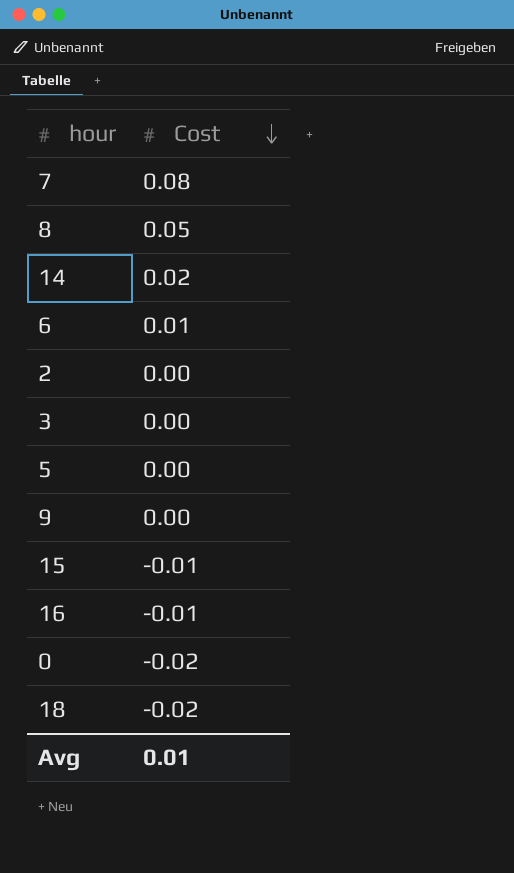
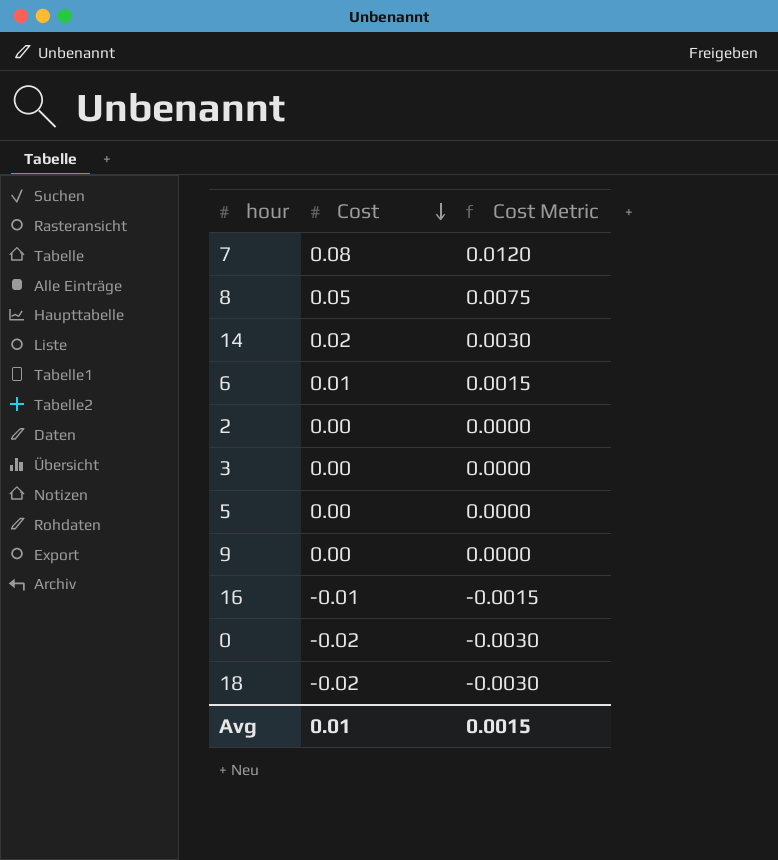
column Cost Metric | formula: none -> [Cost] * 0.15
row 15: -0.01 -> none

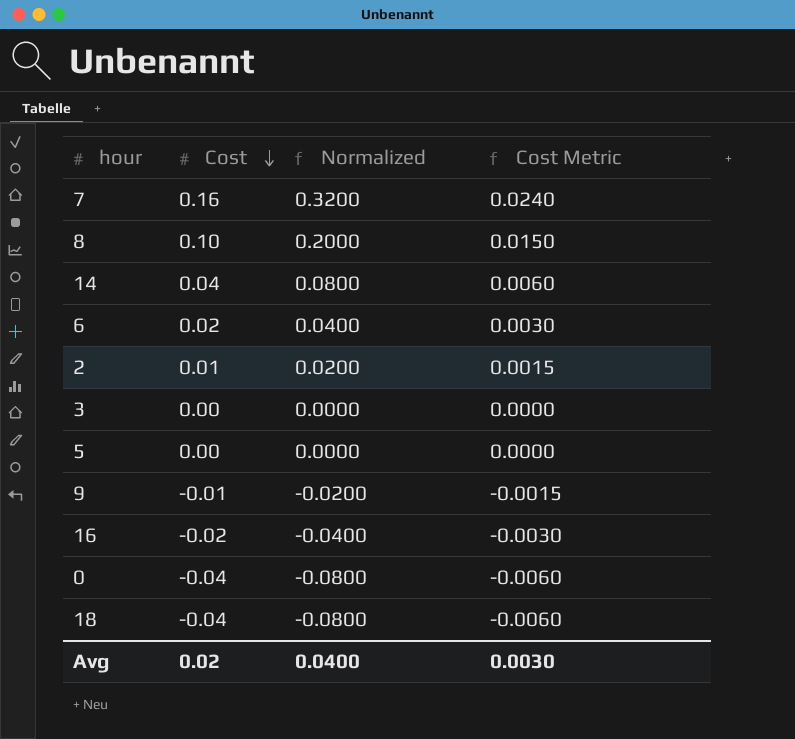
column Normalized | formula: none -> [Cost] * 2
7 | Cost: 0.08 -> 0.16
7 | Cost Metric: 0.0120 -> 0.0240
8 | Cost: 0.05 -> 0.10
8 | Cost Metric: 0.0075 -> 0.0150
14 | Cost: 0.02 -> 0.04
14 | Cost Metric: 0.0030 -> 0.0060
6 | Cost: 0.01 -> 0.02
6 | Cost Metric: 0.0015 -> 0.0030
2 | Cost: 0.00 -> 0.01
2 | Cost Metric: 0.0000 -> 0.0015
9 | Cost: 0.00 -> -0.01
9 | Cost Metric: 0.0000 -> -0.0015
16 | Cost: -0.01 -> -0.02
16 | Cost Metric: -0.0015 -> -0.0030
0 | Cost: -0.02 -> -0.04
0 | Cost Metric: -0.0030 -> -0.0060
18 | Cost: -0.02 -> -0.04
18 | Cost Metric: -0.0030 -> -0.0060
Avg | Cost: 0.01 -> 0.02
Avg | Cost Metric: 0.0015 -> 0.0030

